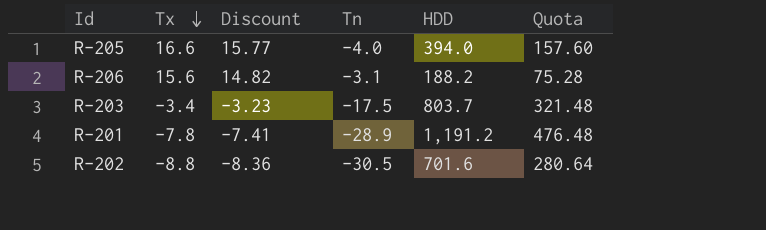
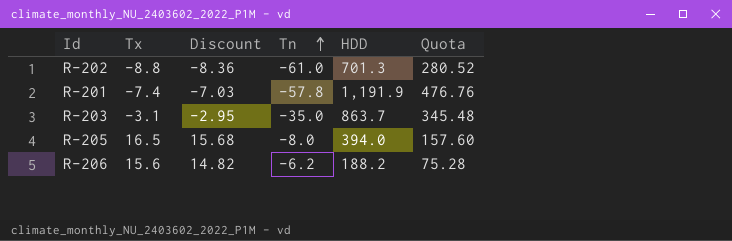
row order: Tx descending -> Tn ascending
R-202 | Tn: -30.5 -> -61.0
R-202 | HDD: 701.6 -> 701.3
R-202 | Quota: 280.64 -> 280.52
R-201 | Tx: -7.8 -> -7.4
R-201 | Discount: -7.41 -> -7.03
R-201 | Tn: -28.9 -> -57.8
R-201 | HDD: 1,191.2 -> 1,191.9
R-201 | Quota: 476.48 -> 476.76
R-203 | Tx: -3.4 -> -3.1
R-203 | Discount: -3.23 -> -2.95
R-203 | Tn: -17.5 -> -35.0
R-203 | HDD: 803.7 -> 863.7
R-203 | Quota: 321.48 -> 345.48
R-205 | Tx: 16.6 -> 16.5
R-205 | Discount: 15.77 -> 15.68
R-205 | Tn: -4.0 -> -8.0
R-206 | Tn: -3.1 -> -6.2

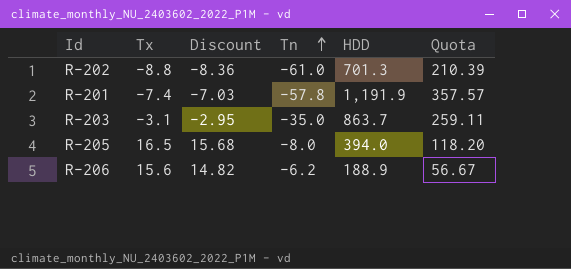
column Quota | formula: [HDD] * 0.4 -> [HDD] * 0.3
R-206 | HDD: 188.2 -> 188.9

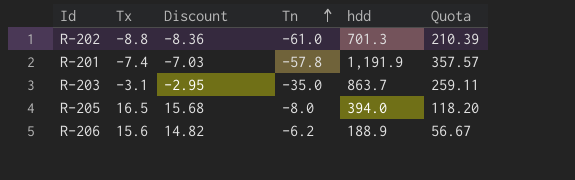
column name: HDD -> hdd

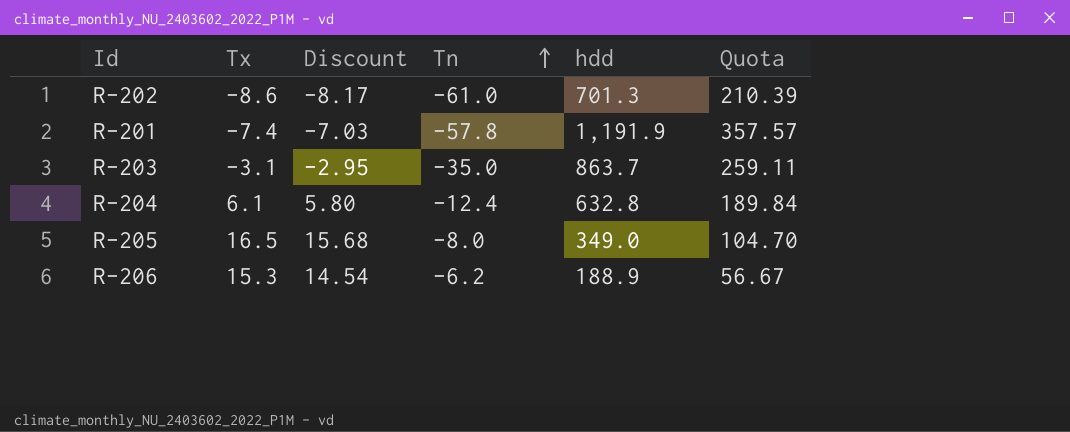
R-202 | Tx: -8.8 -> -8.6
R-202 | Discount: -8.36 -> -8.17
row R-204: none -> 6.1 | 5.80 | -12.4 | 632.8 | 189.84
R-205 | hdd: 394.0 -> 349.0
R-205 | Quota: 118.20 -> 104.70
R-206 | Tx: 15.6 -> 15.3
R-206 | Discount: 14.82 -> 14.54

